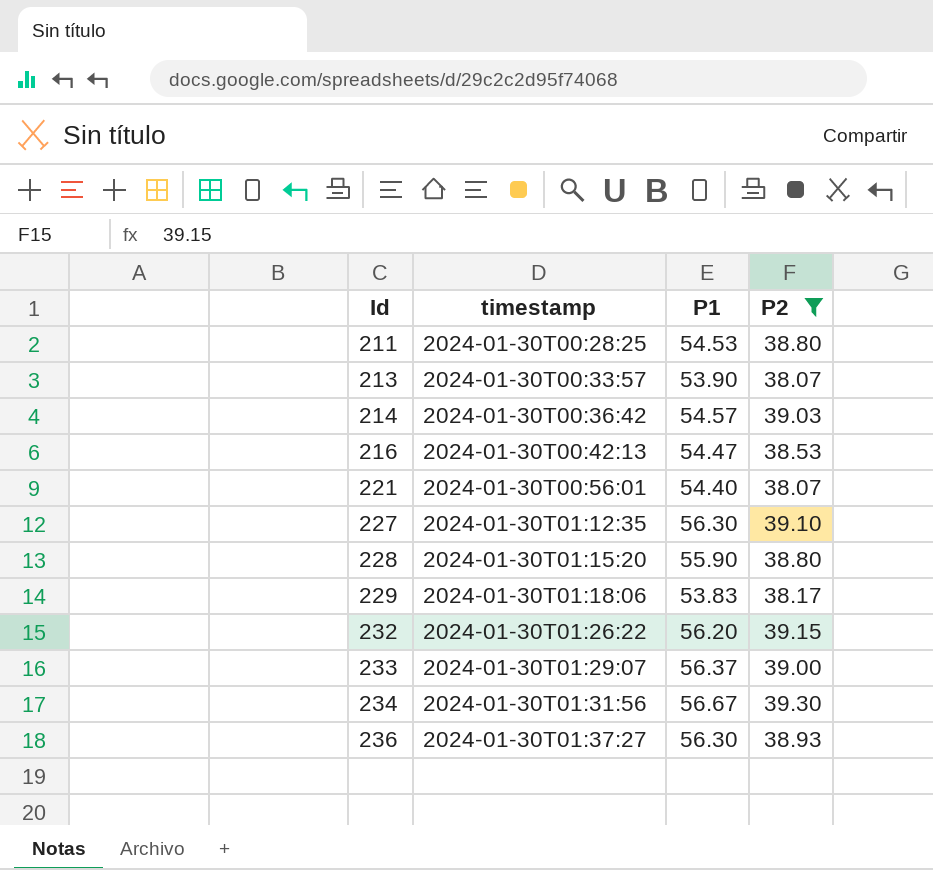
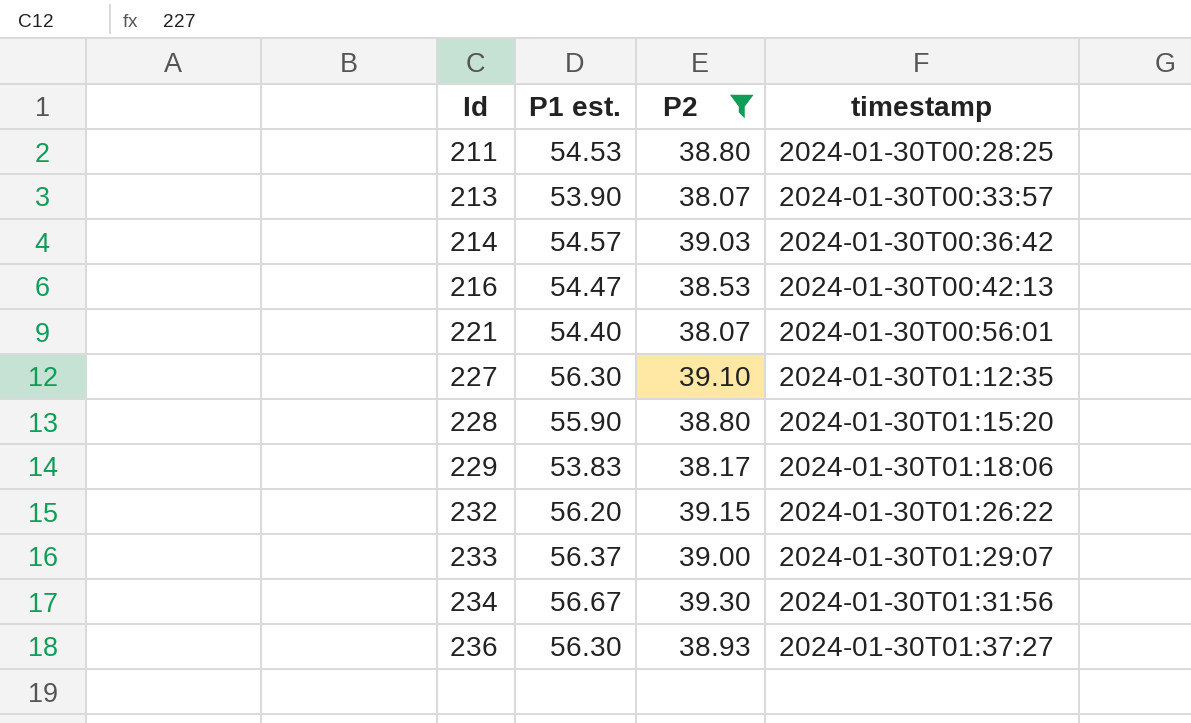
column name: P1 -> P1 est.
column timestamp | position: 2 -> 4

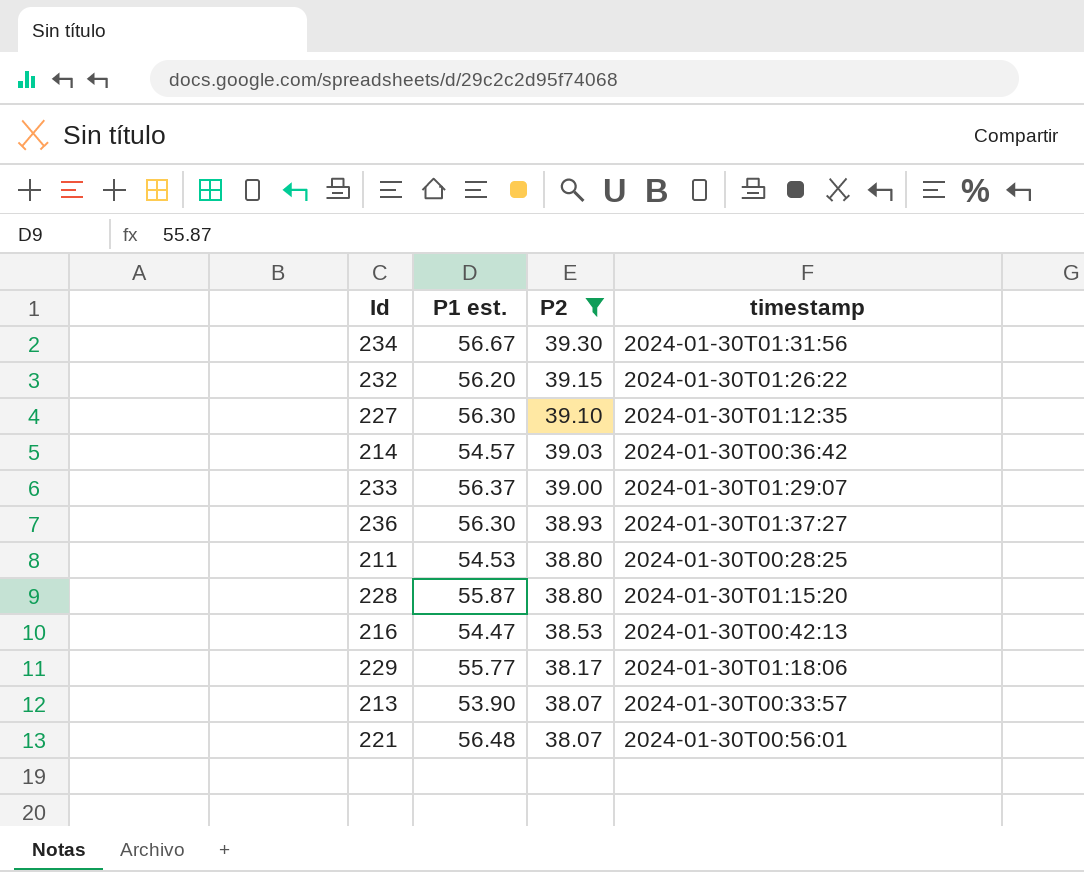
row order: Id ascending -> P2 descending
228 | P1 est.: 55.90 -> 55.87
229 | P1 est.: 53.83 -> 55.77
221 | P1 est.: 54.40 -> 56.48

